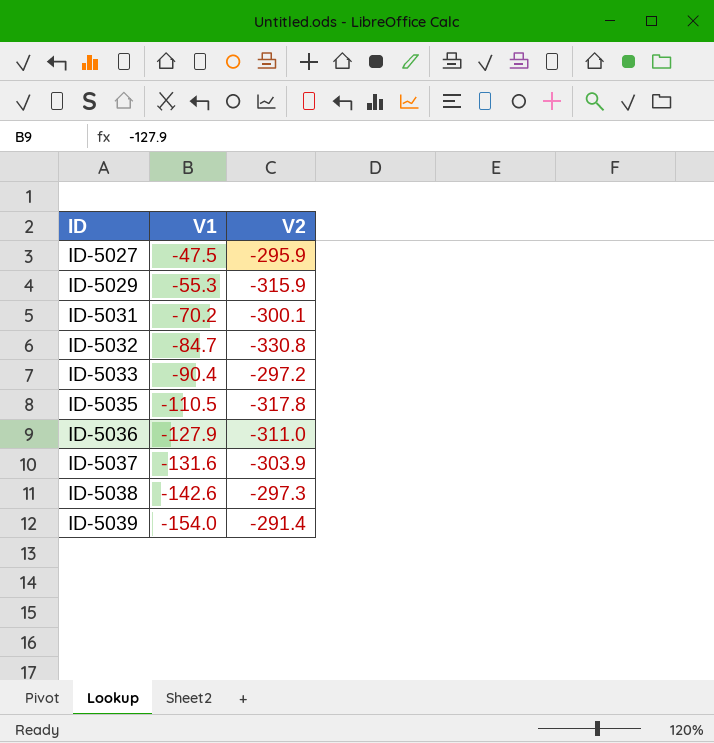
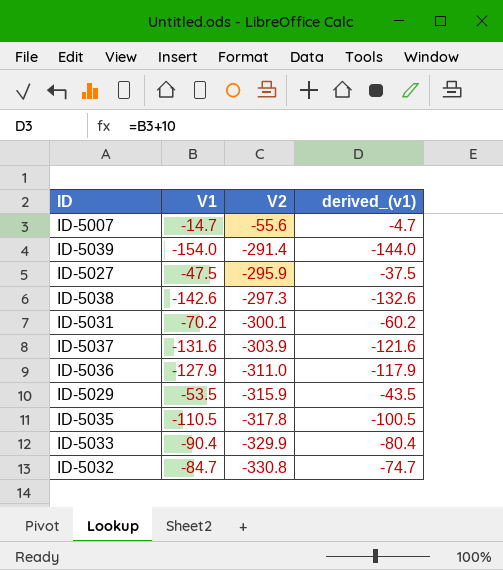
row order: ID ascending -> V2 descending
column derived_(v1) | formula: none -> [V1] + 10
row ID-5007: none -> -14.7 | -55.6 | -4.7
ID-5029 | V1: -55.3 -> -53.5
ID-5033 | V2: -297.2 -> -329.9

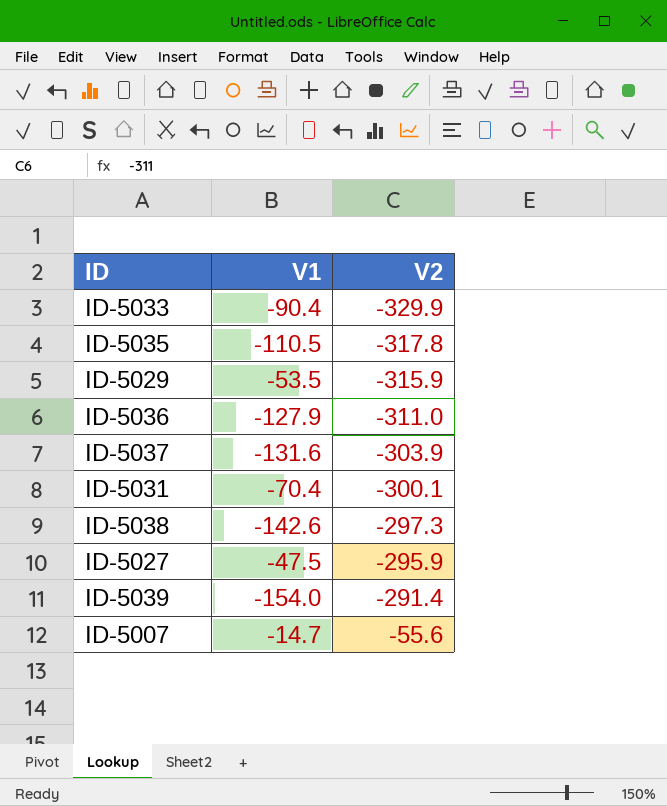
row order: V2 descending -> V2 ascending
column derived_(v1) | formula: [V1] + 10 -> none
row ID-5032: -84.7 | -330.8 | -74.7 -> none
ID-5031 | V1: -70.2 -> -70.4

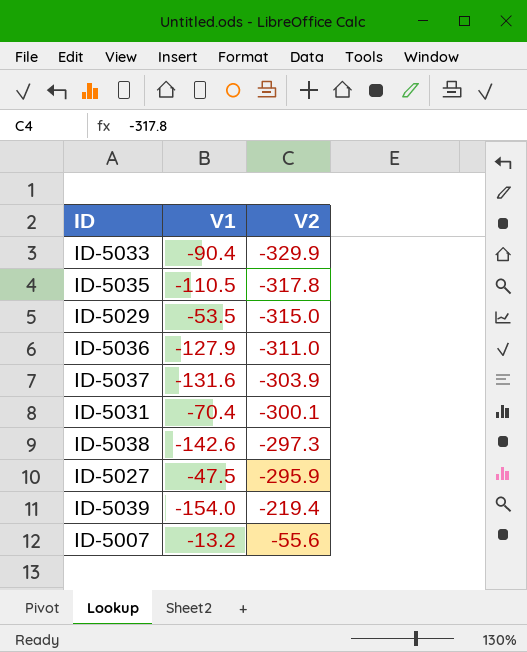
ID-5029 | V2: -315.9 -> -315.0
ID-5039 | V2: -291.4 -> -219.4
ID-5007 | V1: -14.7 -> -13.2

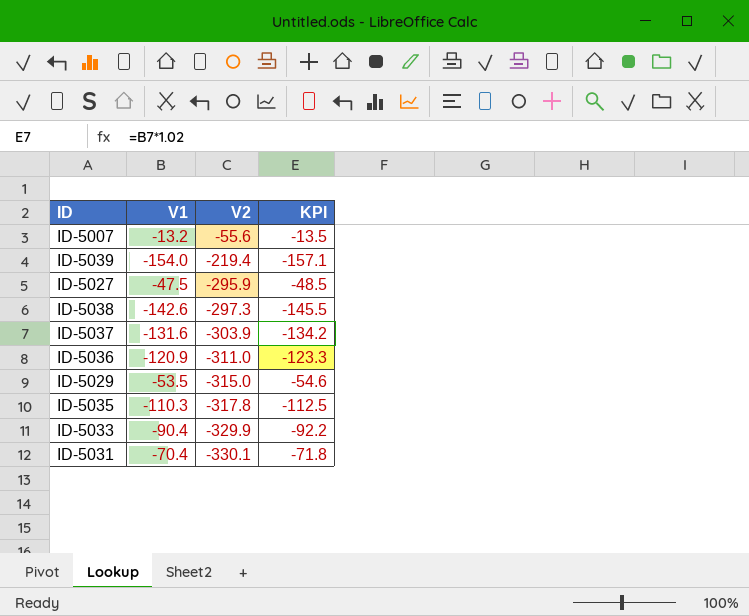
row order: V2 ascending -> V2 descending
column KPI | formula: none -> [V1] * 1.02
ID-5036 | V1: -127.9 -> -120.9
ID-5035 | V1: -110.5 -> -110.3
ID-5031 | V2: -300.1 -> -330.1

